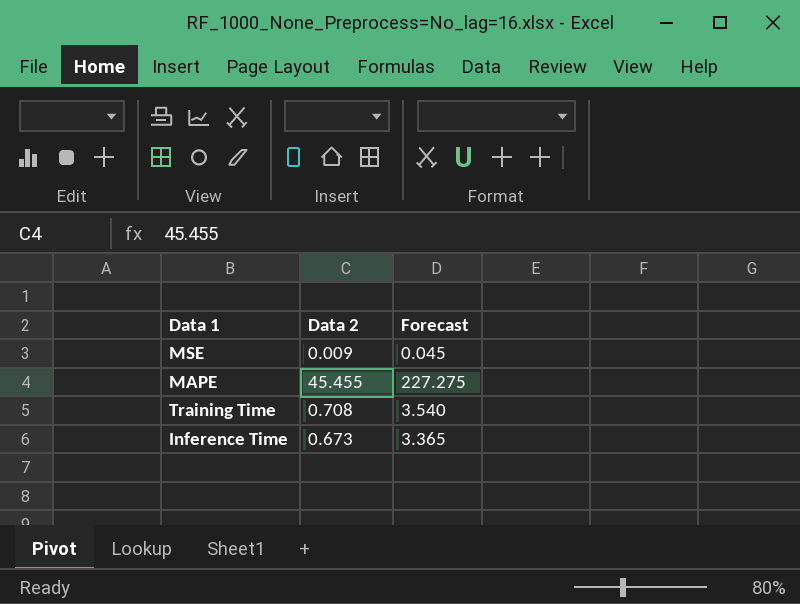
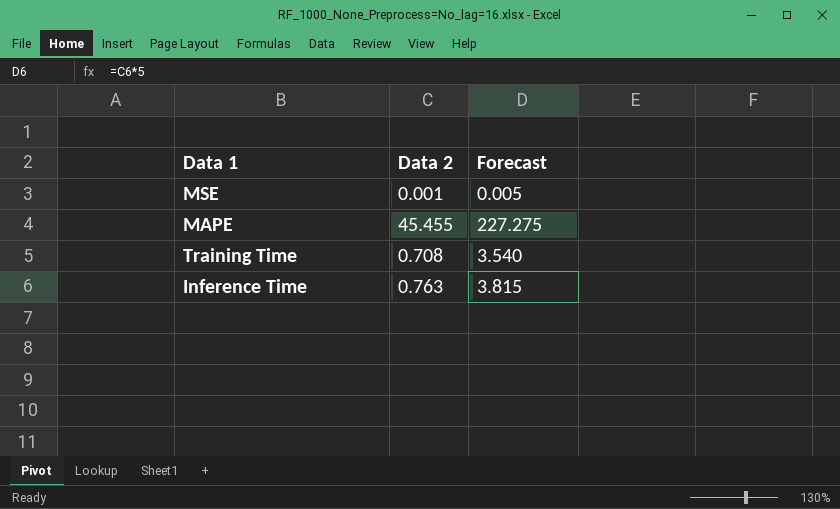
MSE | Data 2: 0.009 -> 0.001
MSE | Forecast: 0.045 -> 0.005
Inference Time | Data 2: 0.673 -> 0.763
Inference Time | Forecast: 3.365 -> 3.815

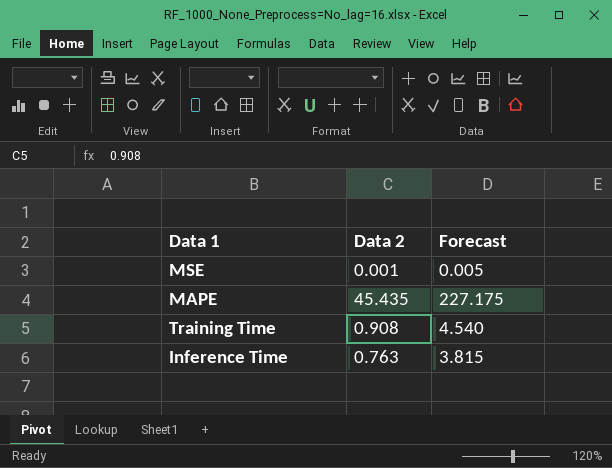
MAPE | Data 2: 45.455 -> 45.435
MAPE | Forecast: 227.275 -> 227.175
Training Time | Data 2: 0.708 -> 0.908
Training Time | Forecast: 3.540 -> 4.540

